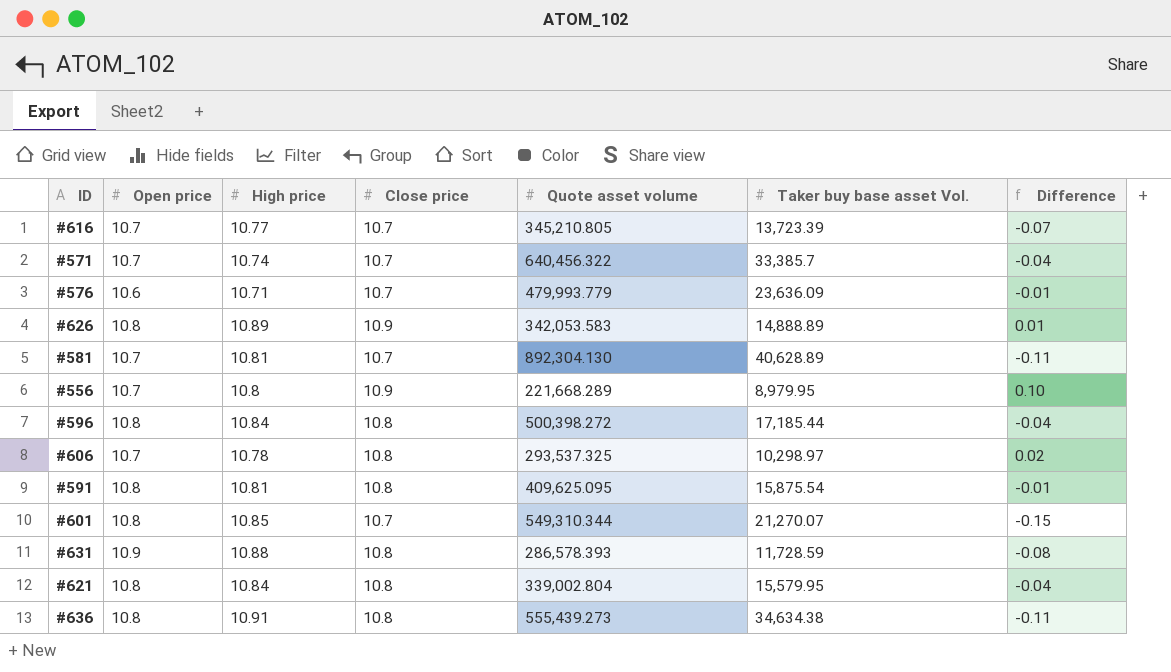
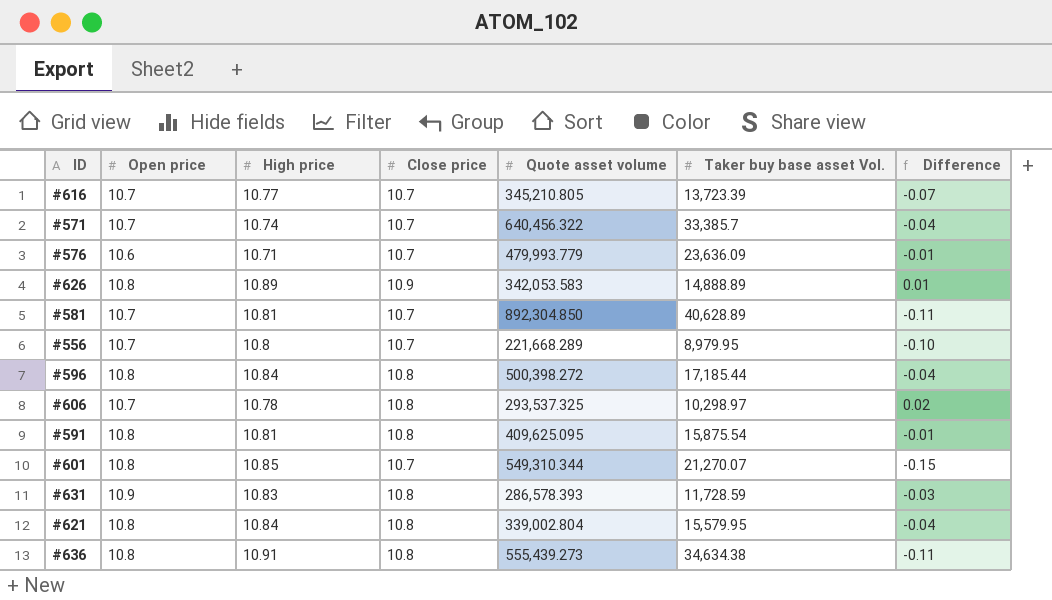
#581 | Quote asset volume: 892,304.130 -> 892,304.850
#556 | Close price: 10.9 -> 10.7
#556 | Difference: 0.10 -> -0.10
#631 | High price: 10.88 -> 10.83
#631 | Difference: -0.08 -> -0.03

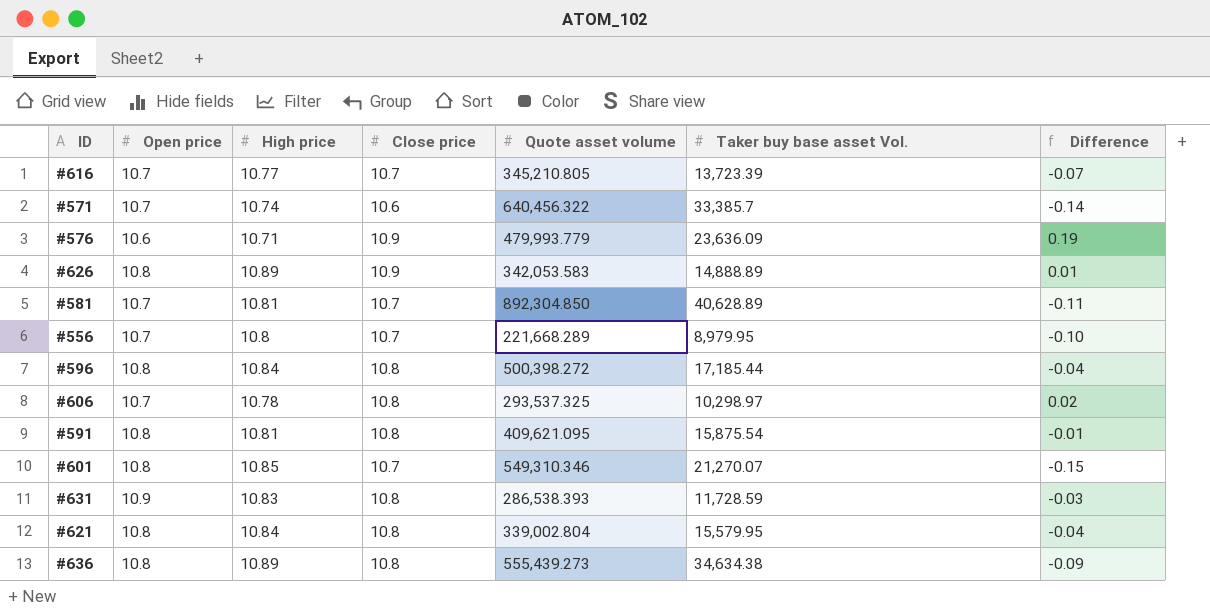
#571 | Close price: 10.7 -> 10.6
#571 | Difference: -0.04 -> -0.14
#576 | Close price: 10.7 -> 10.9
#576 | Difference: -0.01 -> 0.19
#591 | Quote asset volume: 409,625.095 -> 409,621.095
#601 | Quote asset volume: 549,310.344 -> 549,310.346
#631 | Quote asset volume: 286,578.393 -> 286,538.393
#636 | High price: 10.91 -> 10.89
#636 | Difference: -0.11 -> -0.09

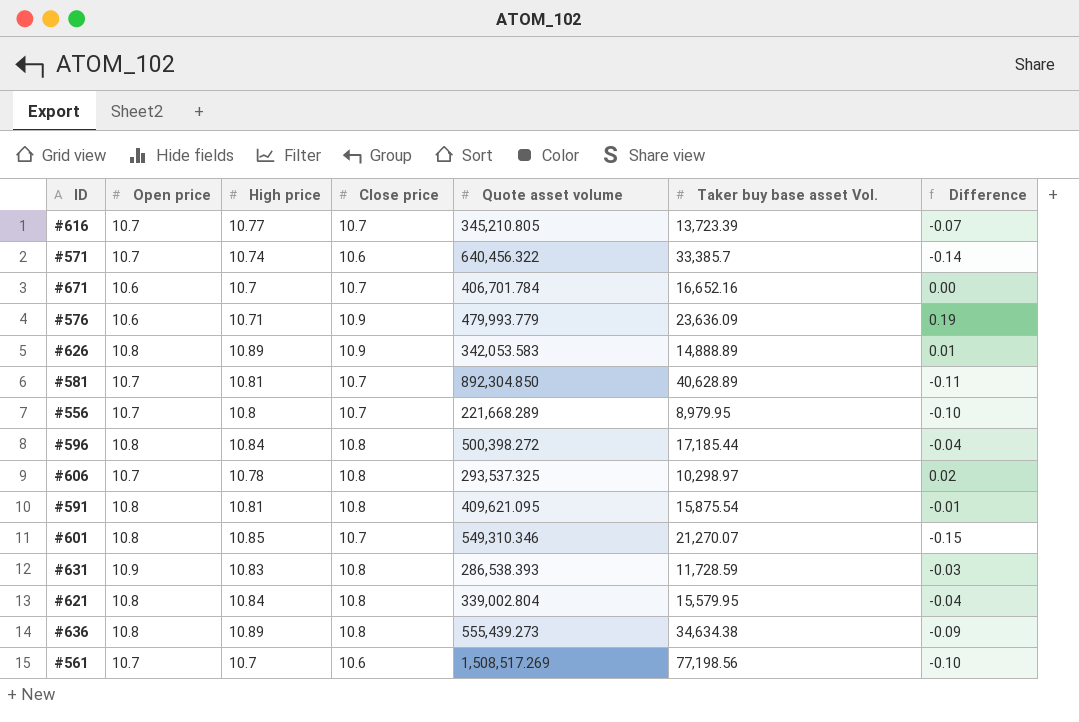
row #671: none -> 10.6 | 10.7 | 10.7 | 406,701.784 | 16,652.16 | 0.00
row #561: none -> 10.7 | 10.7 | 10.6 | 1,508,517.269 | 77,198.56 | -0.10

